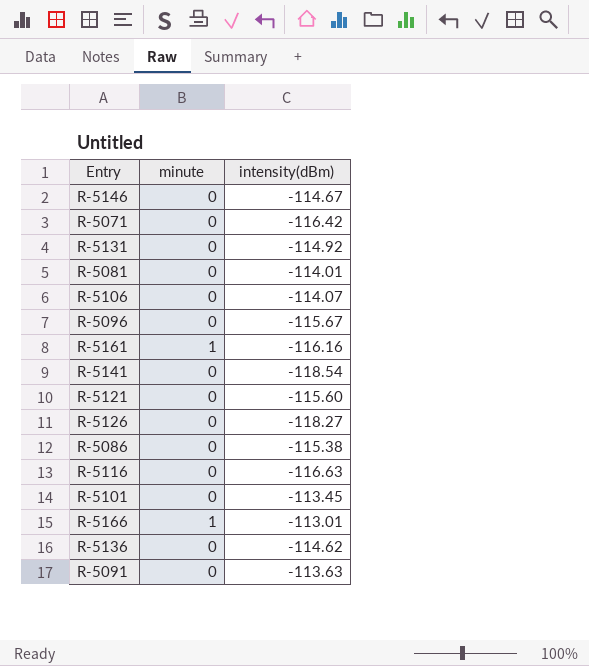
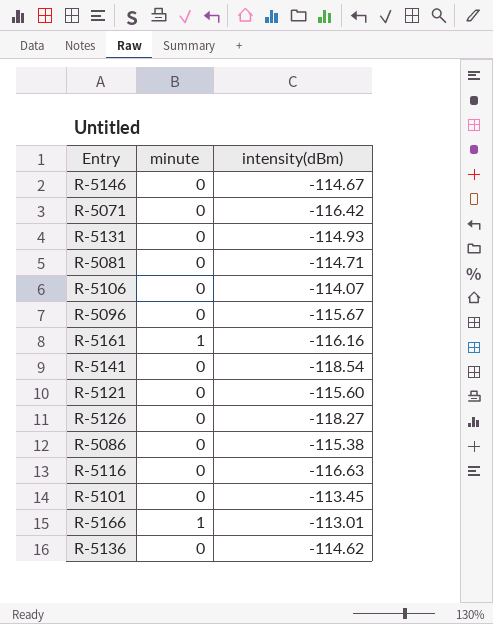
row R-5091: 0 | -113.63 -> none
R-5131 | intensity(dBm): -114.92 -> -114.93
R-5081 | intensity(dBm): -114.01 -> -114.71

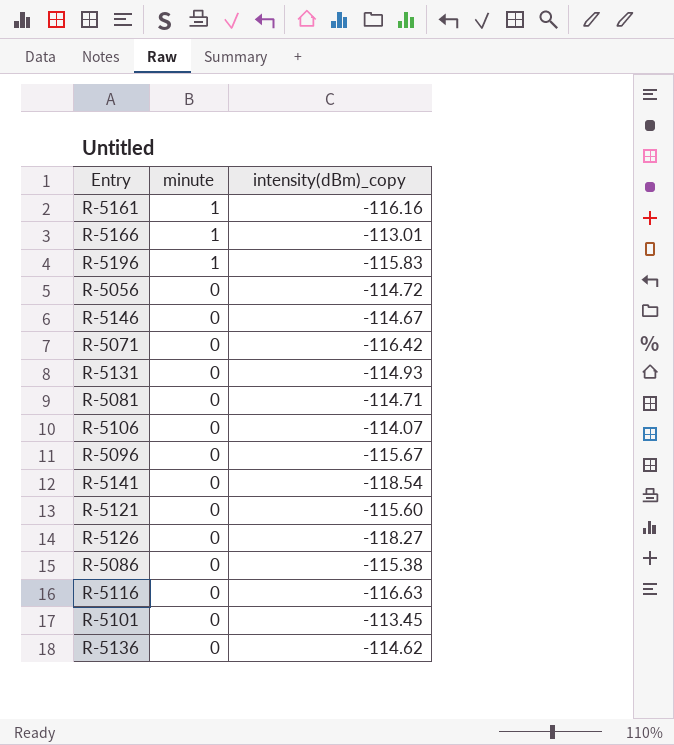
row order: none -> minute descending
column name: intensity(dBm) -> intensity(dBm)_copy
row R-5196: none -> 1 | -115.83
row R-5056: none -> 0 | -114.72

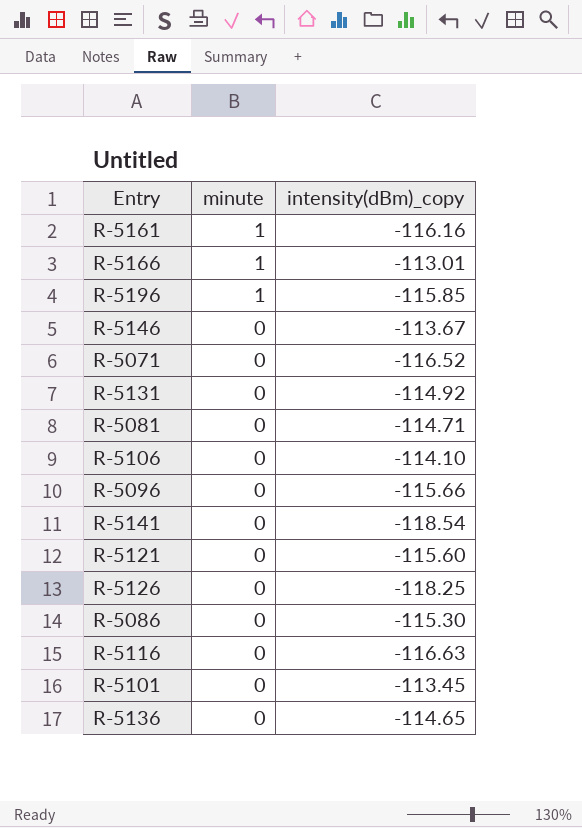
row R-5056: 0 | -114.72 -> none
R-5196 | intensity(dBm)_copy: -115.83 -> -115.85
R-5146 | intensity(dBm)_copy: -114.67 -> -113.67
R-5071 | intensity(dBm)_copy: -116.42 -> -116.52
R-5131 | intensity(dBm)_copy: -114.93 -> -114.92
R-5106 | intensity(dBm)_copy: -114.07 -> -114.10
R-5096 | intensity(dBm)_copy: -115.67 -> -115.66
R-5126 | intensity(dBm)_copy: -118.27 -> -118.25
R-5086 | intensity(dBm)_copy: -115.38 -> -115.30
R-5136 | intensity(dBm)_copy: -114.62 -> -114.65

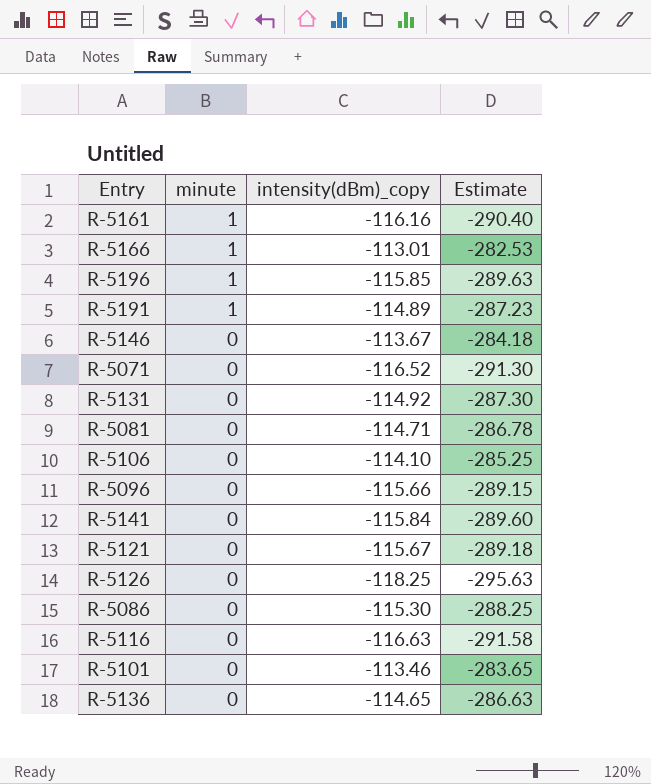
column Estimate | formula: none -> [intensity(dBm)_copy] * 2.5
row R-5191: none -> 1 | -114.89 | -287.23
R-5141 | intensity(dBm)_copy: -118.54 -> -115.84
R-5121 | intensity(dBm)_copy: -115.60 -> -115.67
R-5101 | intensity(dBm)_copy: -113.45 -> -113.46

